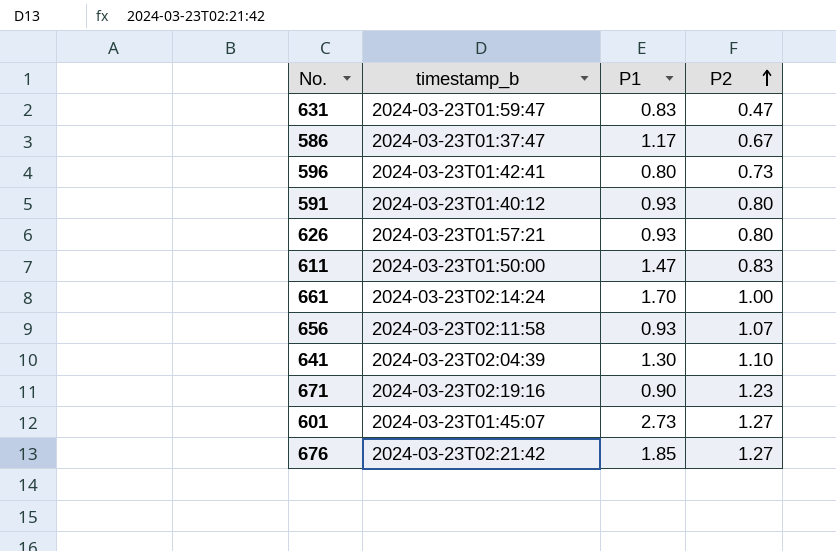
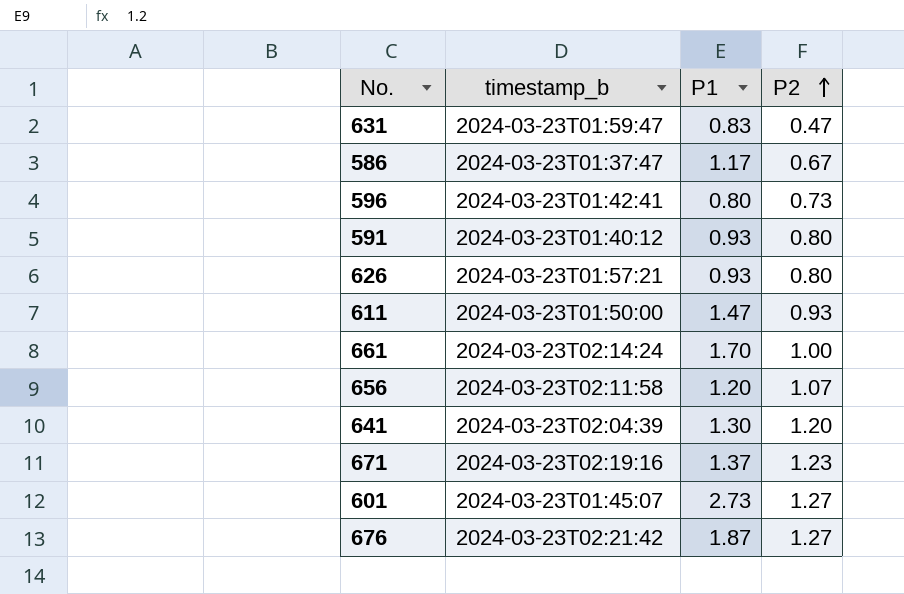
611 | P2: 0.83 -> 0.93
656 | P1: 0.93 -> 1.20
641 | P2: 1.10 -> 1.20
671 | P1: 0.90 -> 1.37
676 | P1: 1.85 -> 1.87

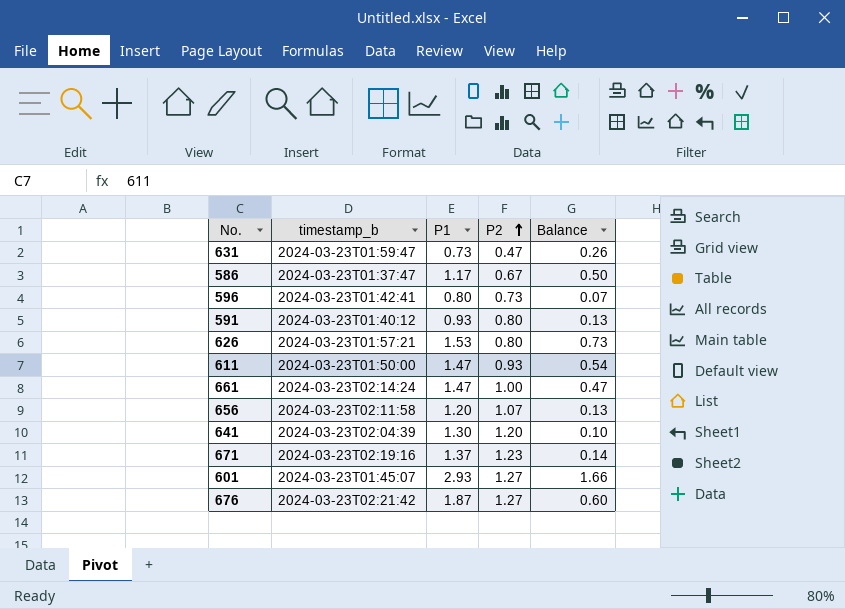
column Balance | formula: none -> [P1] - [P2]
631 | P1: 0.83 -> 0.73
626 | P1: 0.93 -> 1.53
661 | P1: 1.70 -> 1.47
601 | P1: 2.73 -> 2.93

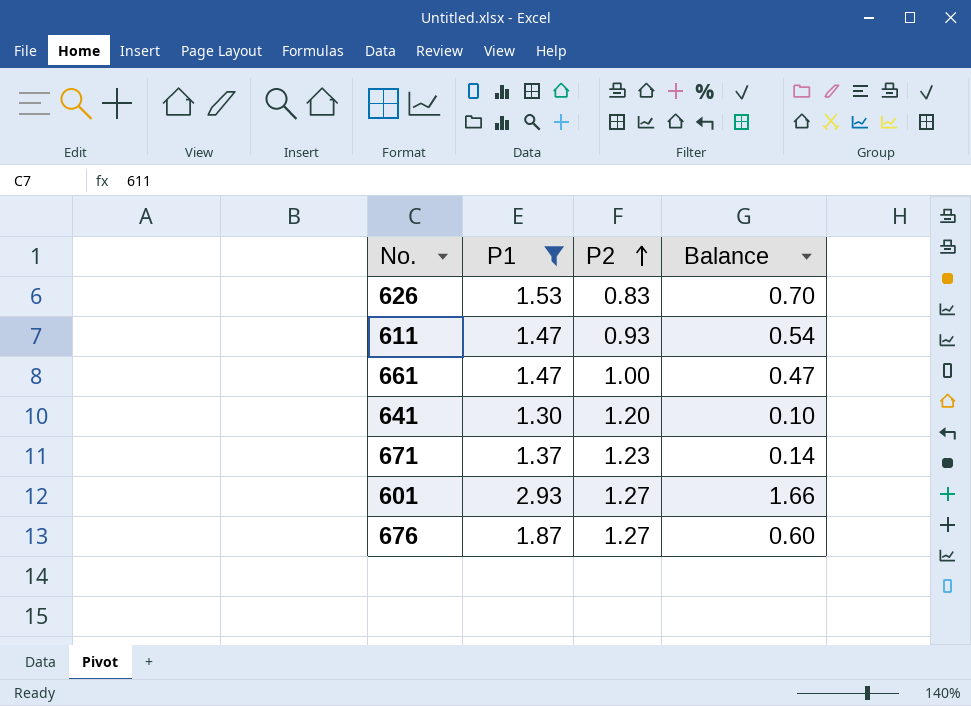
filter: none -> P1 >= 1.30
column timestamp_b | position: 2 -> none
626 | P2: 0.80 -> 0.83
626 | Balance: 0.73 -> 0.70

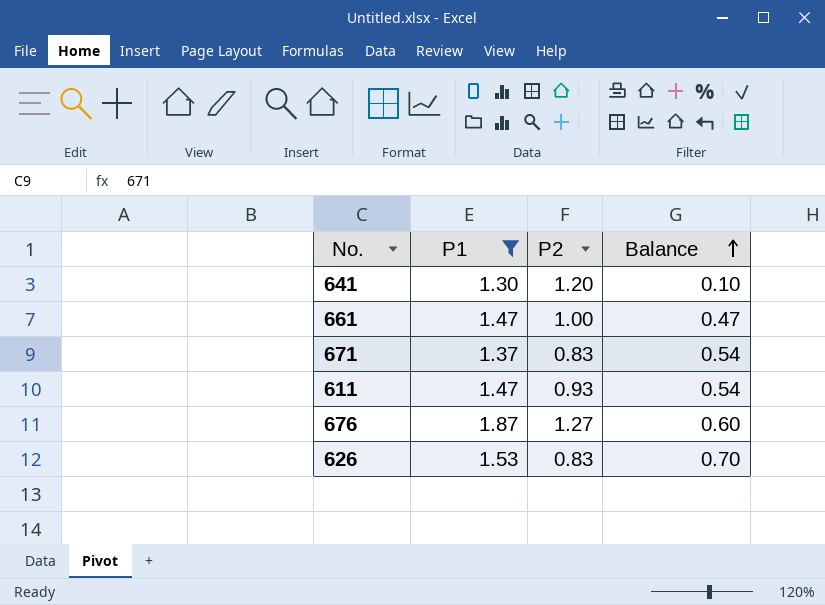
row order: P2 ascending -> Balance ascending
row 601: 2.93 | 1.27 | 1.66 -> none
671 | P2: 1.23 -> 0.83
671 | Balance: 0.14 -> 0.54

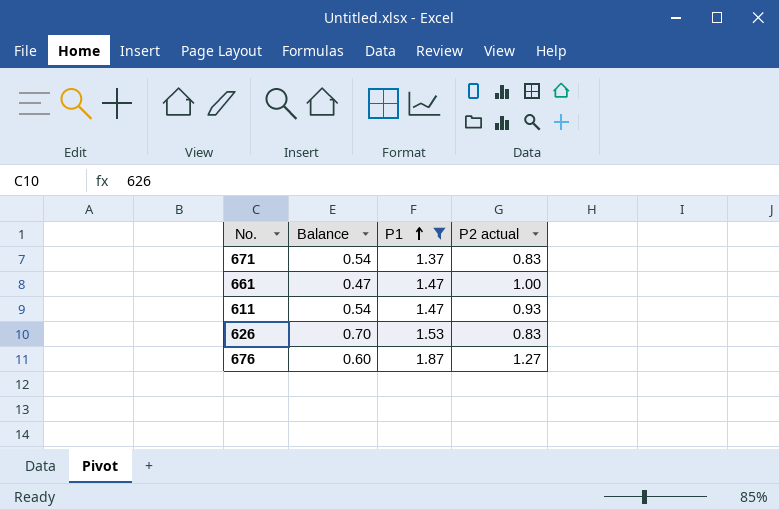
row order: Balance ascending -> P1 ascending
column Balance | position: 4 -> 2
column name: P2 -> P2 actual
row 641: 1.30 | 1.20 | 0.10 -> none

